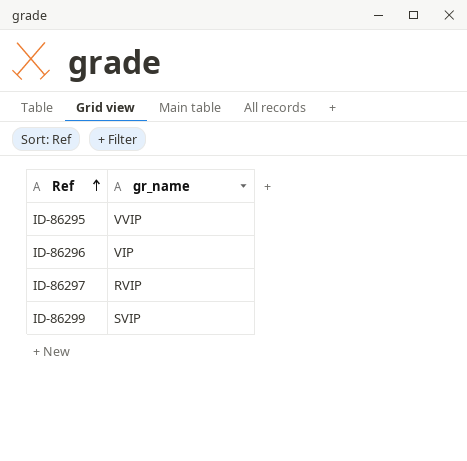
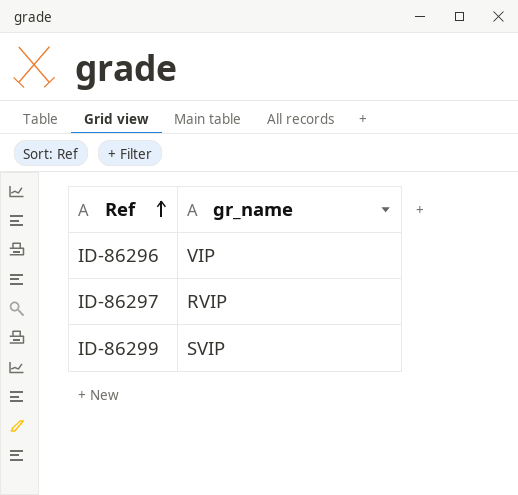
row ID-86295: VVIP -> none

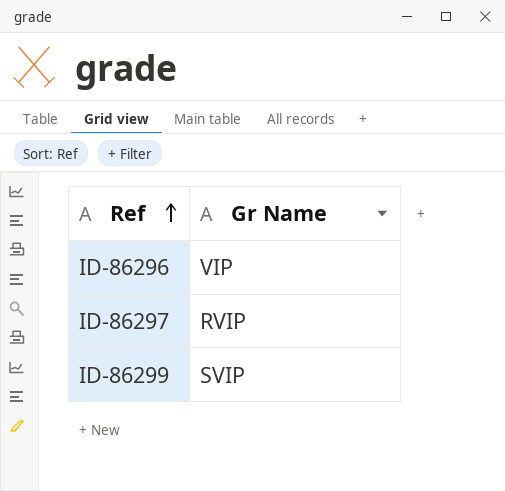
column name: gr_name -> Gr Name

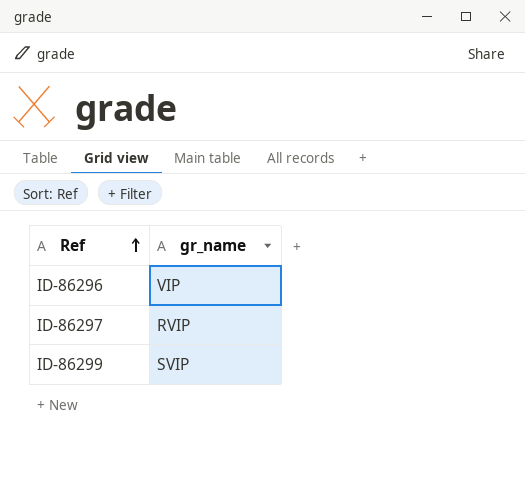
column name: Gr Name -> gr_name

